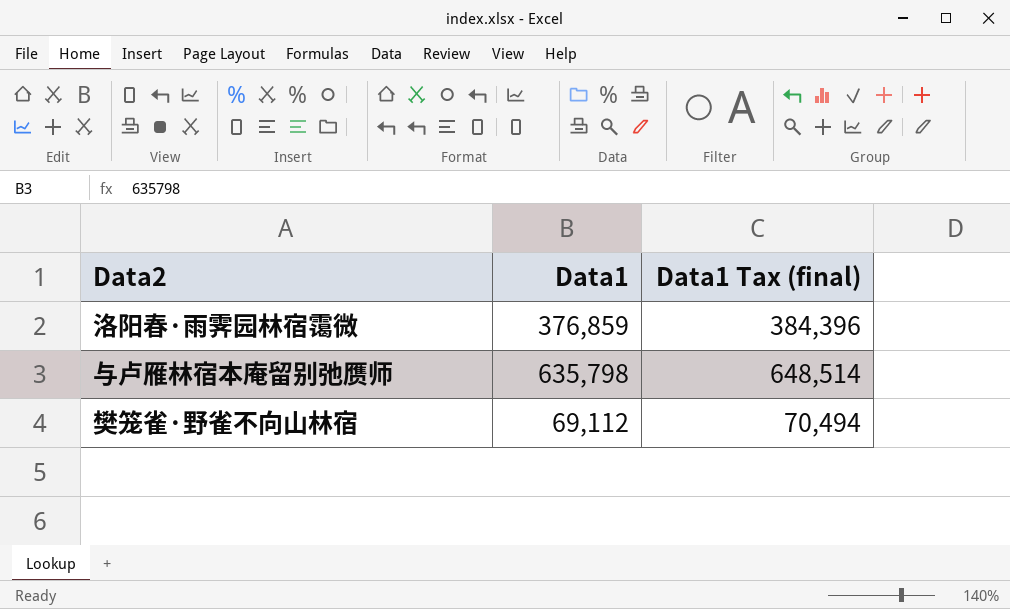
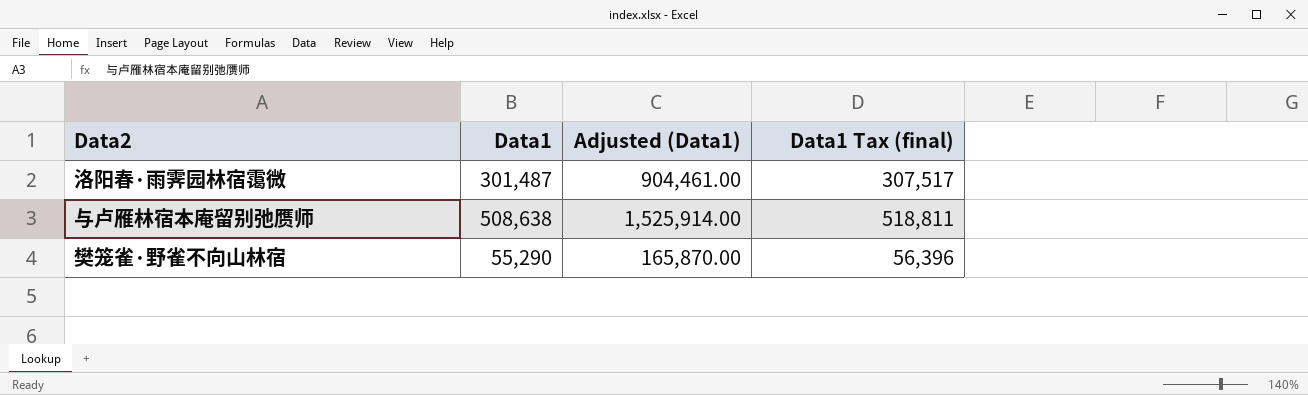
column Adjusted (Data1) | formula: none -> [Data1] * 3
洛阳春·雨霁园林宿霭微 | Data1: 376,859 -> 301,487
洛阳春·雨霁园林宿霭微 | Data1 Tax (final): 384,396 -> 307,517
与卢雁林宿本庵留别弛赝师 | Data1: 635,798 -> 508,638
与卢雁林宿本庵留别弛赝师 | Data1 Tax (final): 648,514 -> 518,811
樊笼雀·野雀不向山林宿 | Data1: 69,112 -> 55,290
樊笼雀·野雀不向山林宿 | Data1 Tax (final): 70,494 -> 56,396

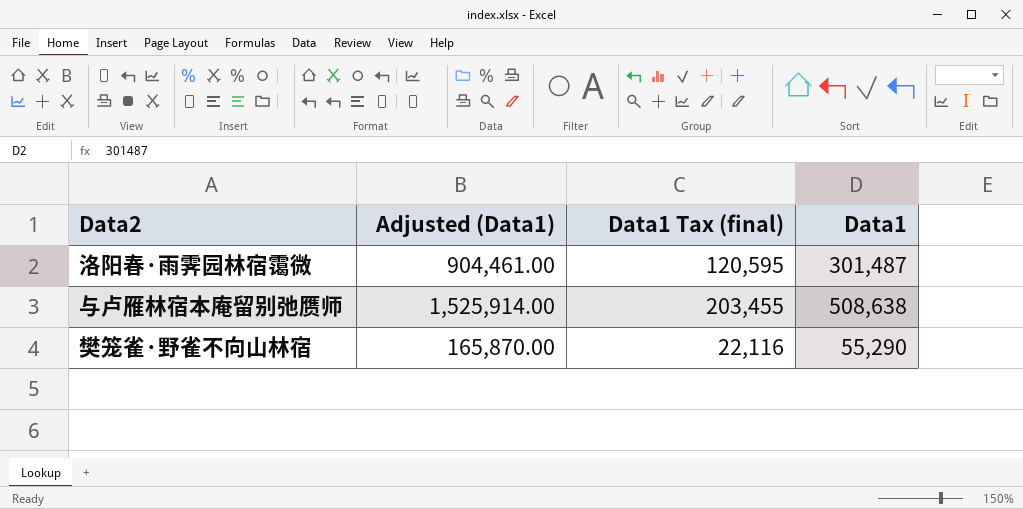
column Data1 Tax (final) | formula: [Data1] * 1.02 -> [Data1] * 0.4
column Data1 | position: 2 -> 4

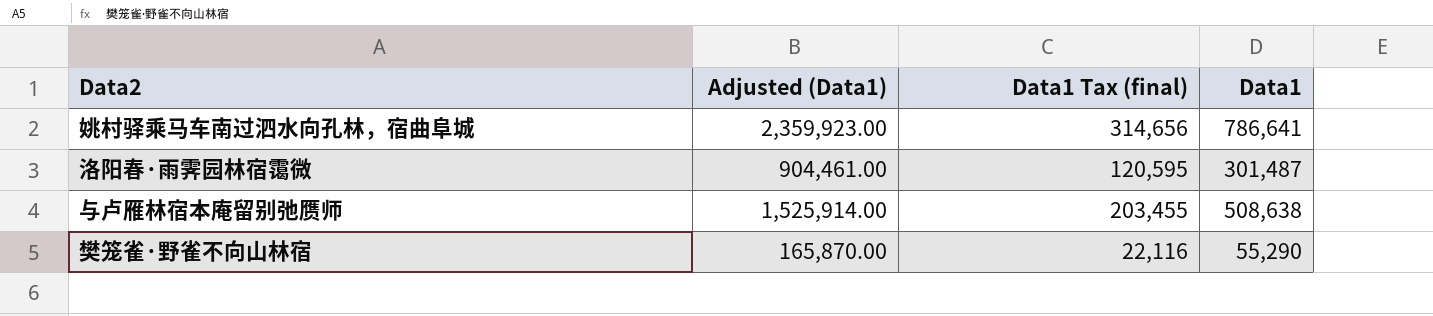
row 姚村驿乘马车南过泗水向孔林，宿曲阜城: none -> 2,359,923.00 | 314,656 | 786,641

